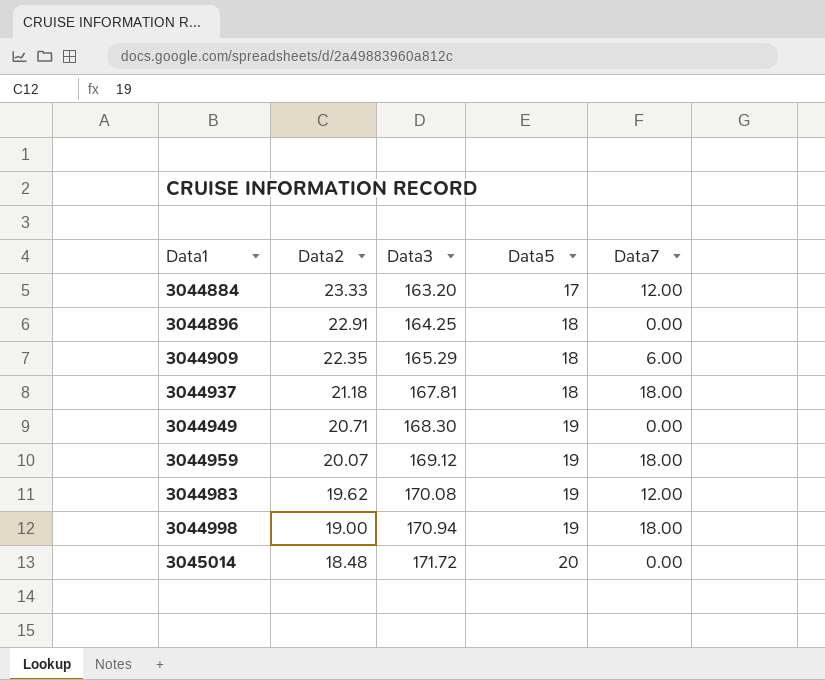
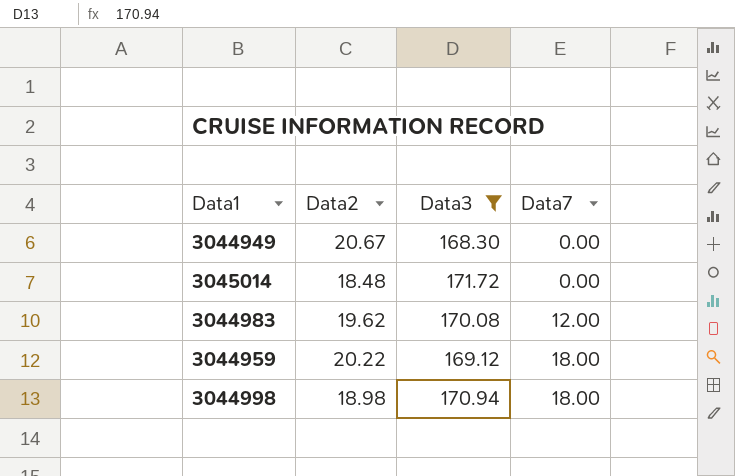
filter: none -> Data3 >= 168.30
row order: Data1 ascending -> Data7 ascending
column Data5 | position: 4 -> none
3044949 | Data2: 20.71 -> 20.67
3044959 | Data2: 20.07 -> 20.22
3044998 | Data2: 19.00 -> 18.98

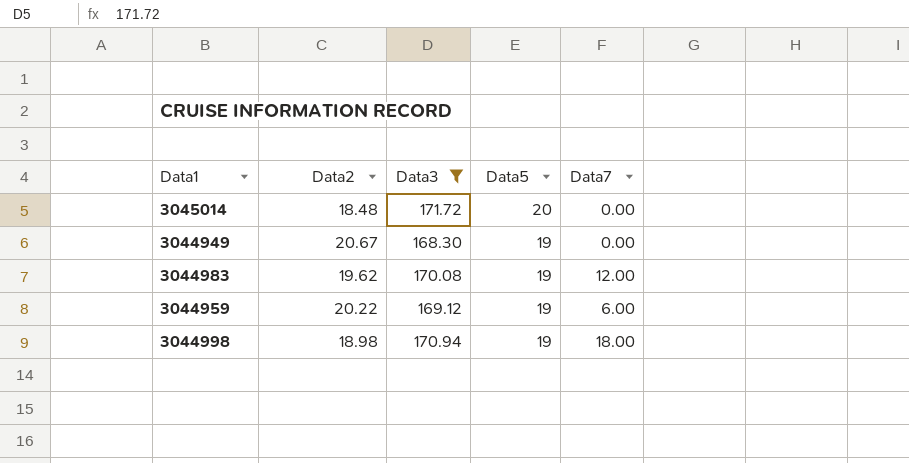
row order: Data7 ascending -> Data5 descending
column Data5 | position: none -> 4
3044959 | Data7: 18.00 -> 6.00

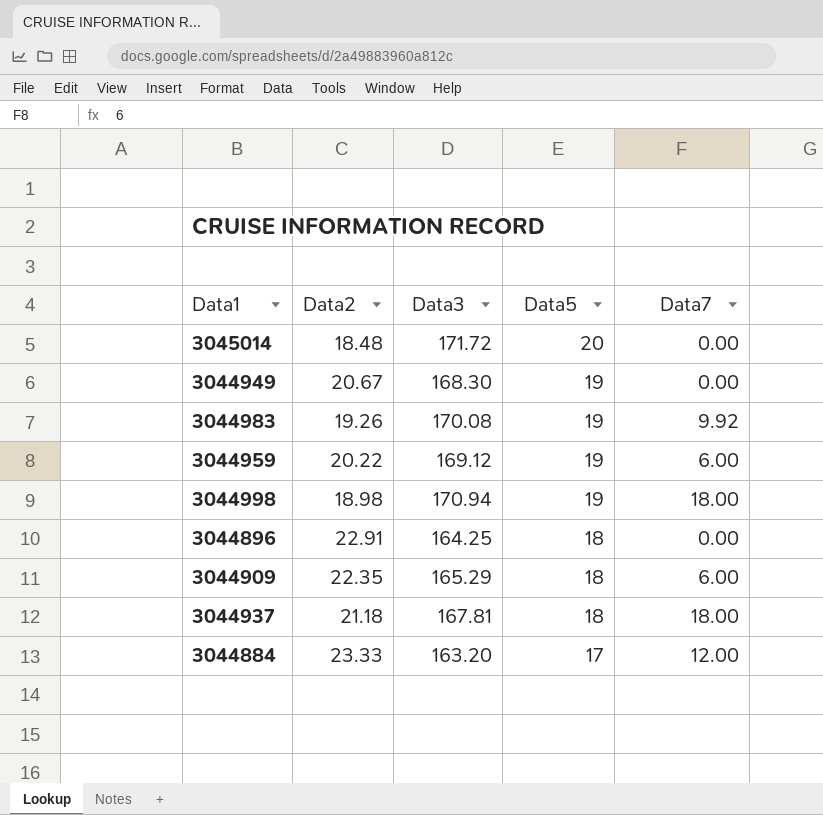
filter: Data3 >= 168.30 -> none
3044983 | Data2: 19.62 -> 19.26
3044983 | Data7: 12.00 -> 9.92

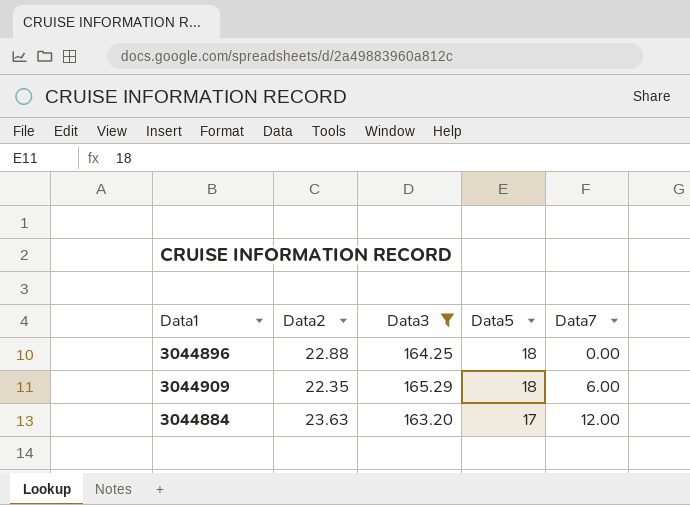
filter: none -> Data3 <= 165.29
3044896 | Data2: 22.91 -> 22.88
3044884 | Data2: 23.33 -> 23.63

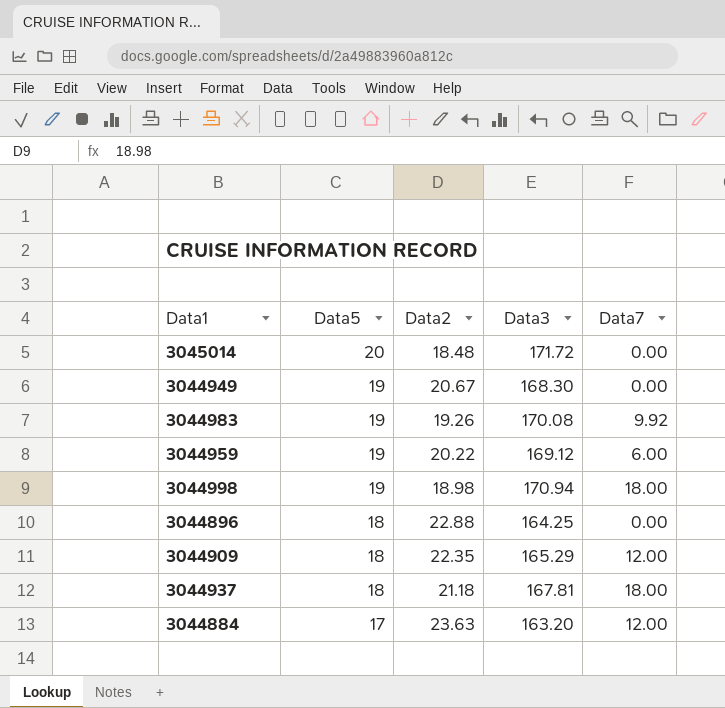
filter: Data3 <= 165.29 -> none
column Data5 | position: 4 -> 2
3044909 | Data7: 6.00 -> 12.00

